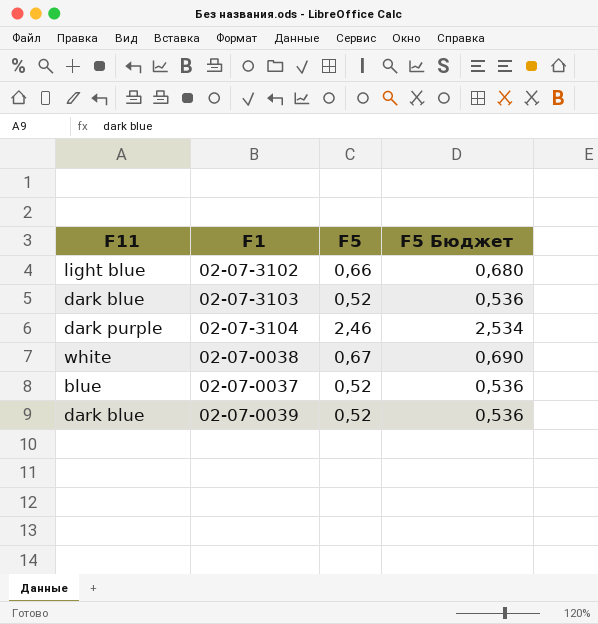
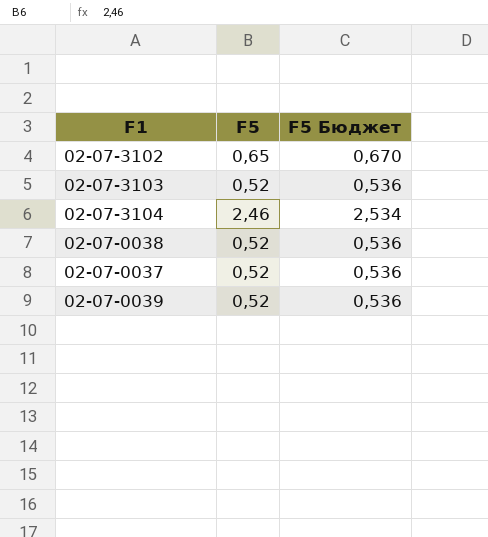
column F11 | position: 1 -> none
02-07-3102 | F5: 0,66 -> 0,65
02-07-3102 | F5 Бюджет: 0,680 -> 0,670
02-07-0038 | F5: 0,67 -> 0,52
02-07-0038 | F5 Бюджет: 0,690 -> 0,536

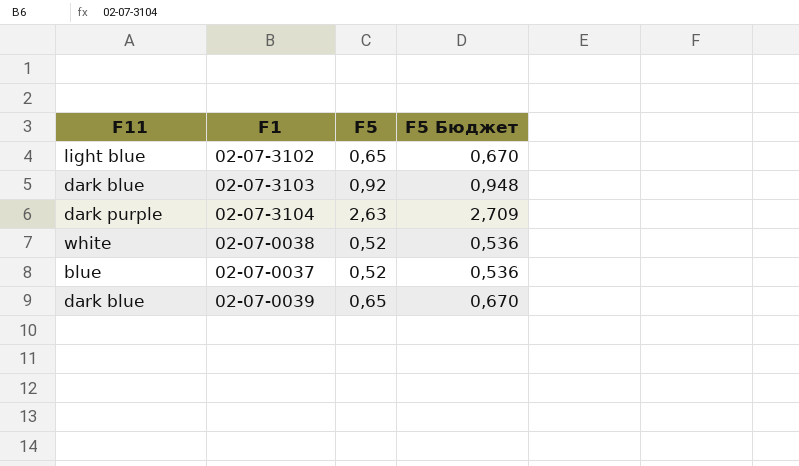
column F11 | position: none -> 1
02-07-3103 | F5: 0,52 -> 0,92
02-07-3103 | F5 Бюджет: 0,536 -> 0,948
02-07-3104 | F5: 2,46 -> 2,63
02-07-3104 | F5 Бюджет: 2,534 -> 2,709
02-07-0039 | F5: 0,52 -> 0,65
02-07-0039 | F5 Бюджет: 0,536 -> 0,670

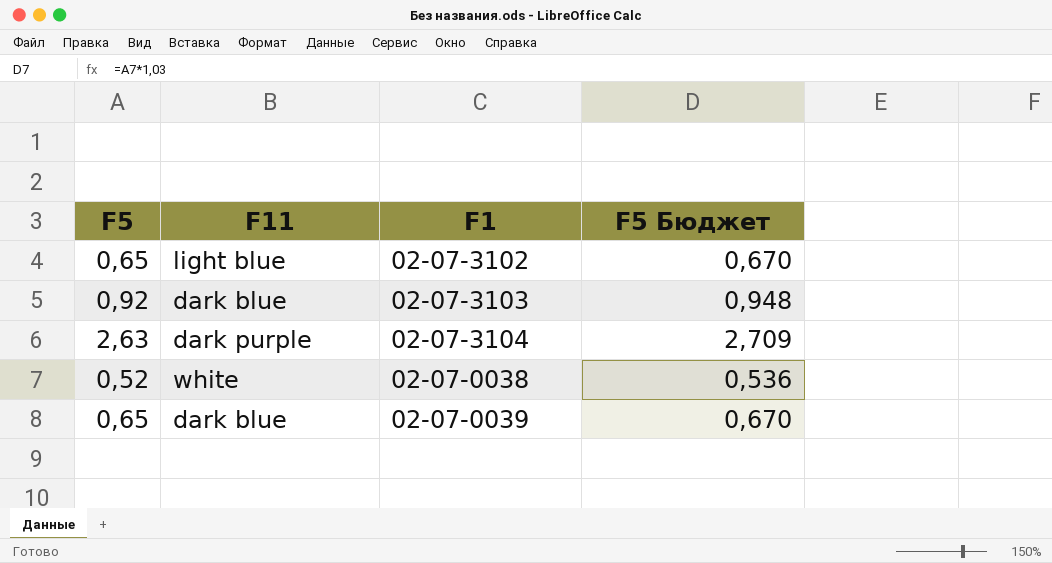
column F5 | position: 3 -> 1
row 02-07-0037: blue | 0,52 | 0,536 -> none

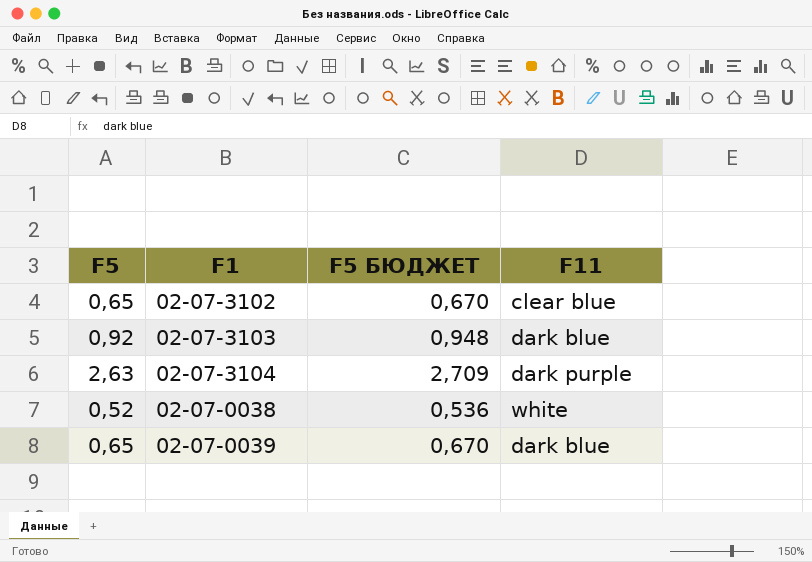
column name: F5 Бюджет -> F5 БЮДЖЕТ
column F11 | position: 2 -> 4
02-07-3102 | F11: light blue -> clear blue

